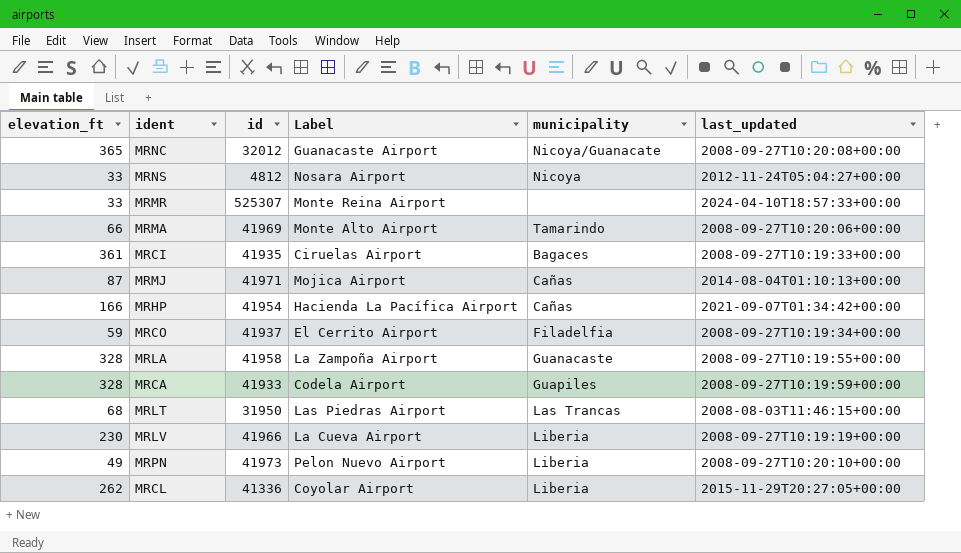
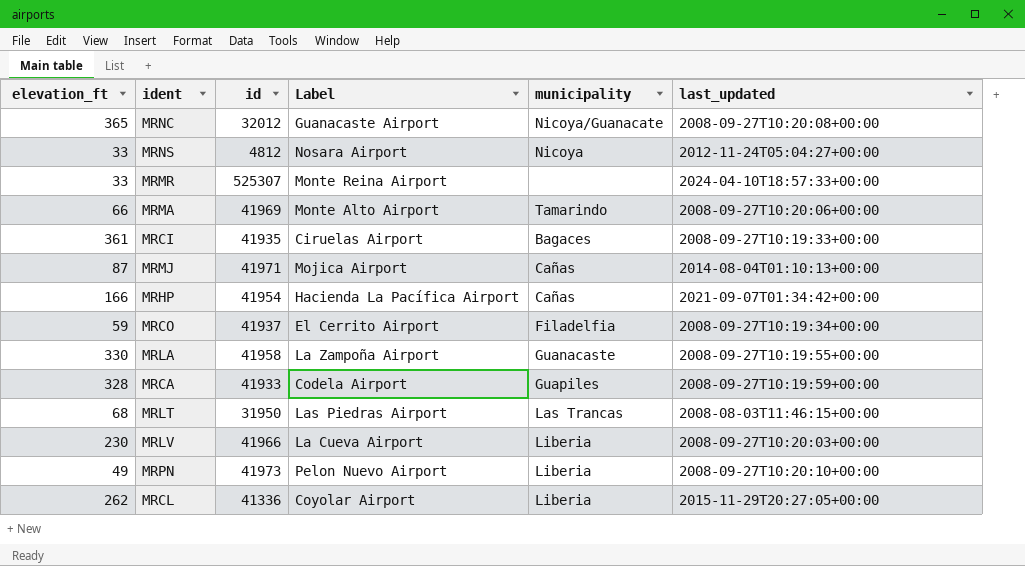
MRLA | elevation_ft: 328 -> 330
MRLV | last_updated: 2008-09-27T10:19:19+00:00 -> 2008-09-27T10:20:03+00:00

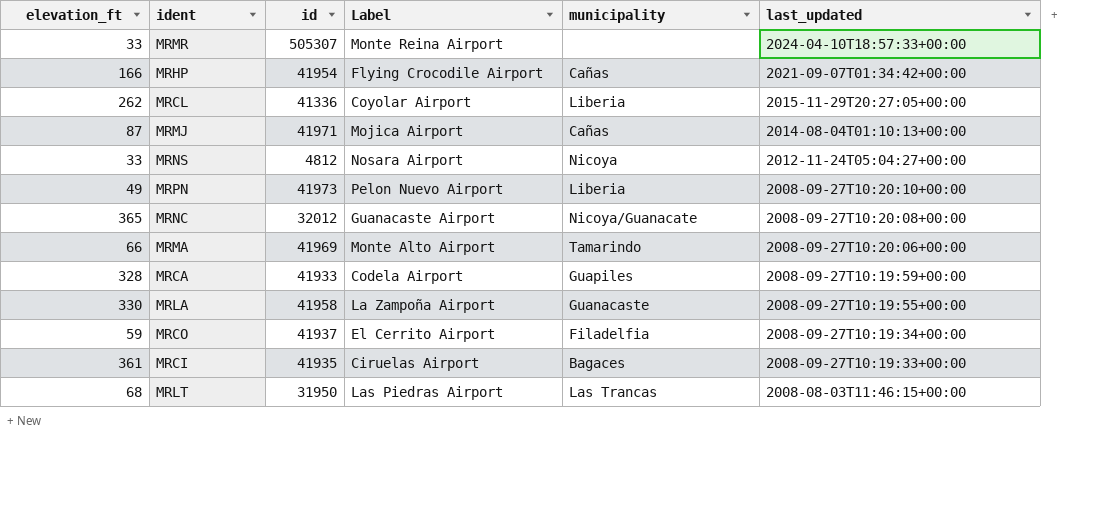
row order: none -> last_updated descending
row MRLV: 230 | 41966 | La Cueva Airport | Liberia | 2008-09-27T10:20:03+00:00 -> none
MRMR | id: 525307 -> 505307
MRHP | Label: Hacienda La Pacífica Airport -> Flying Crocodile Airport

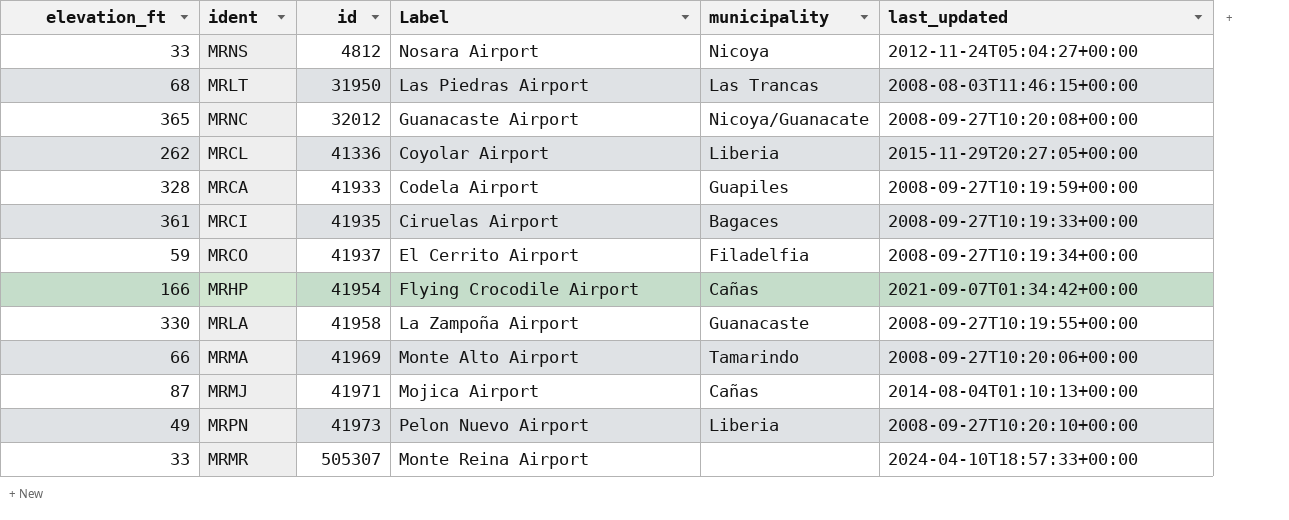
row order: last_updated descending -> id ascending

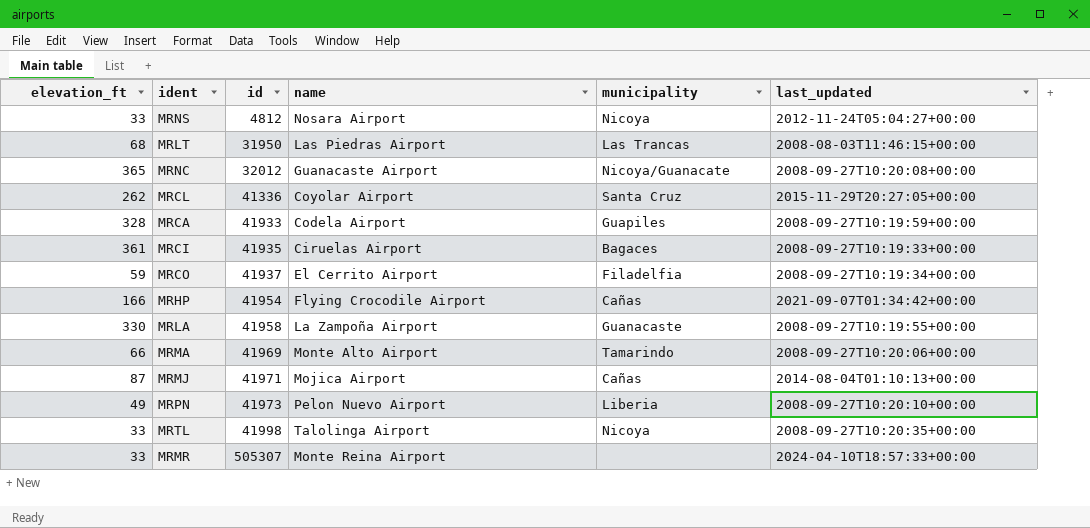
column name: Label -> name
MRCL | municipality: Liberia -> Santa Cruz
row MRTL: none -> 33 | 41998 | Talolinga Airport | Nicoya | 2008-09-27T10:20:35+00:00

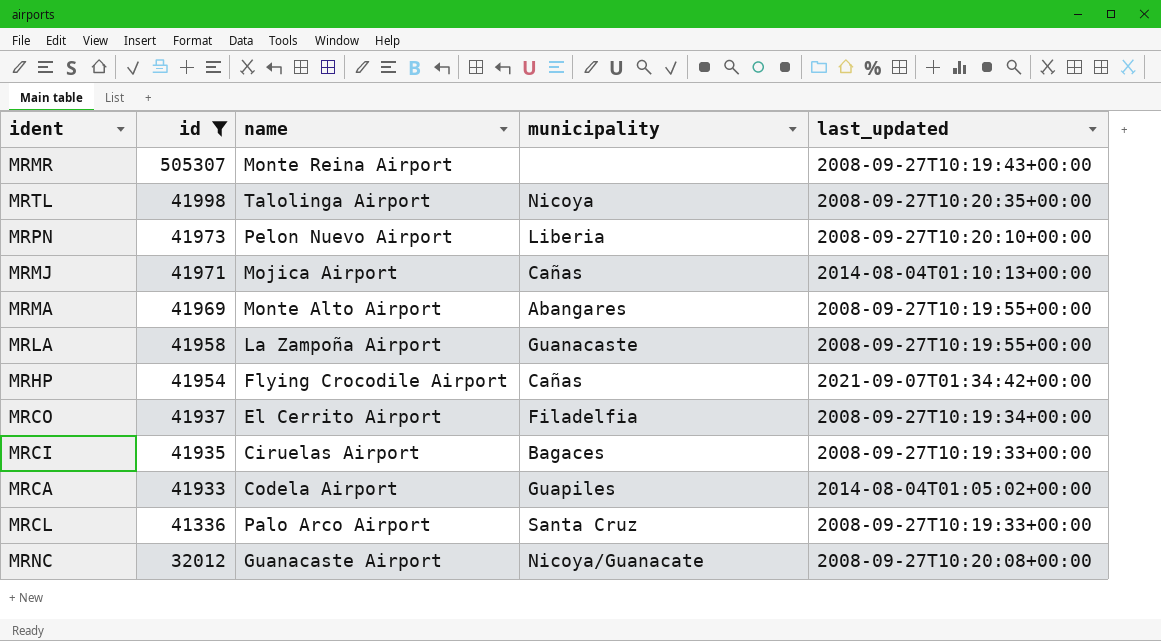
filter: none -> id >= 32012
row order: id ascending -> id descending
column elevation_ft | position: 1 -> none
MRMR | last_updated: 2024-04-10T18:57:33+00:00 -> 2008-09-27T10:19:43+00:00
MRMA | municipality: Tamarindo -> Abangares
MRMA | last_updated: 2008-09-27T10:20:06+00:00 -> 2008-09-27T10:19:55+00:00
MRCA | last_updated: 2008-09-27T10:19:59+00:00 -> 2014-08-04T01:05:02+00:00
MRCL | name: Coyolar Airport -> Palo Arco Airport
MRCL | last_updated: 2015-11-29T20:27:05+00:00 -> 2008-09-27T10:19:33+00:00

